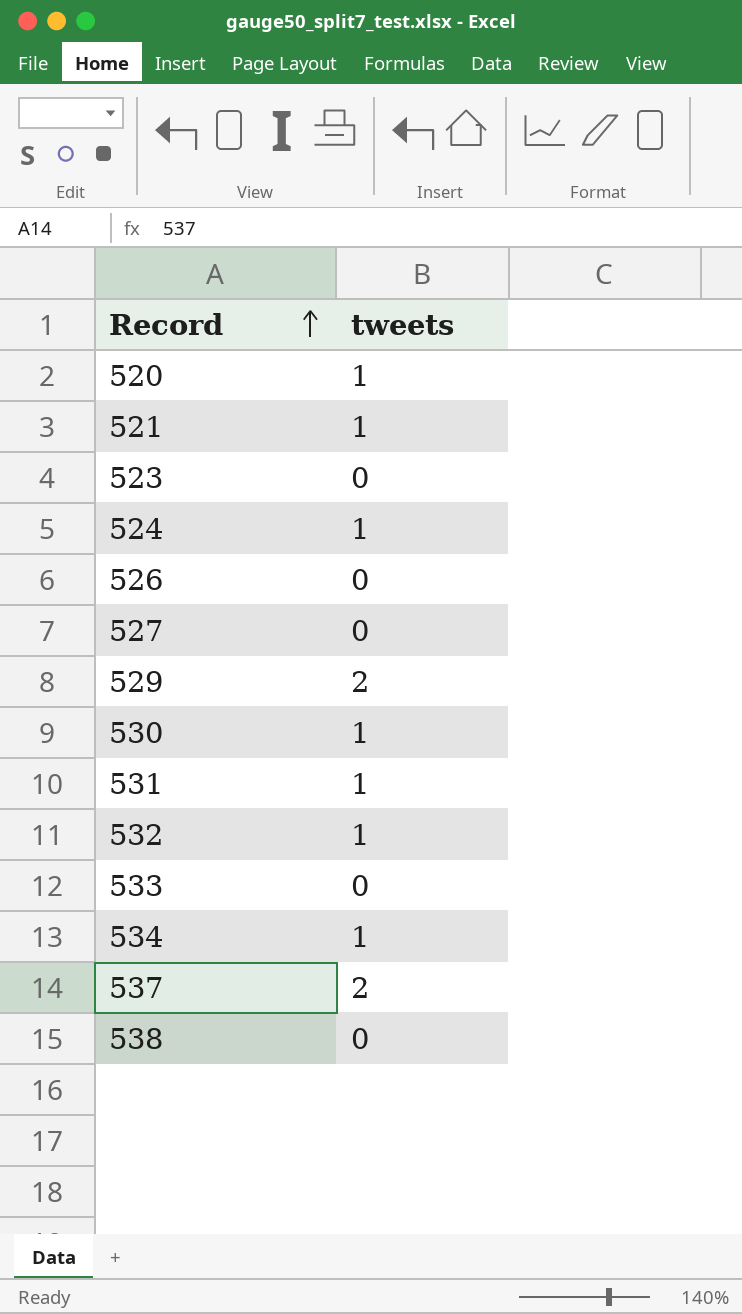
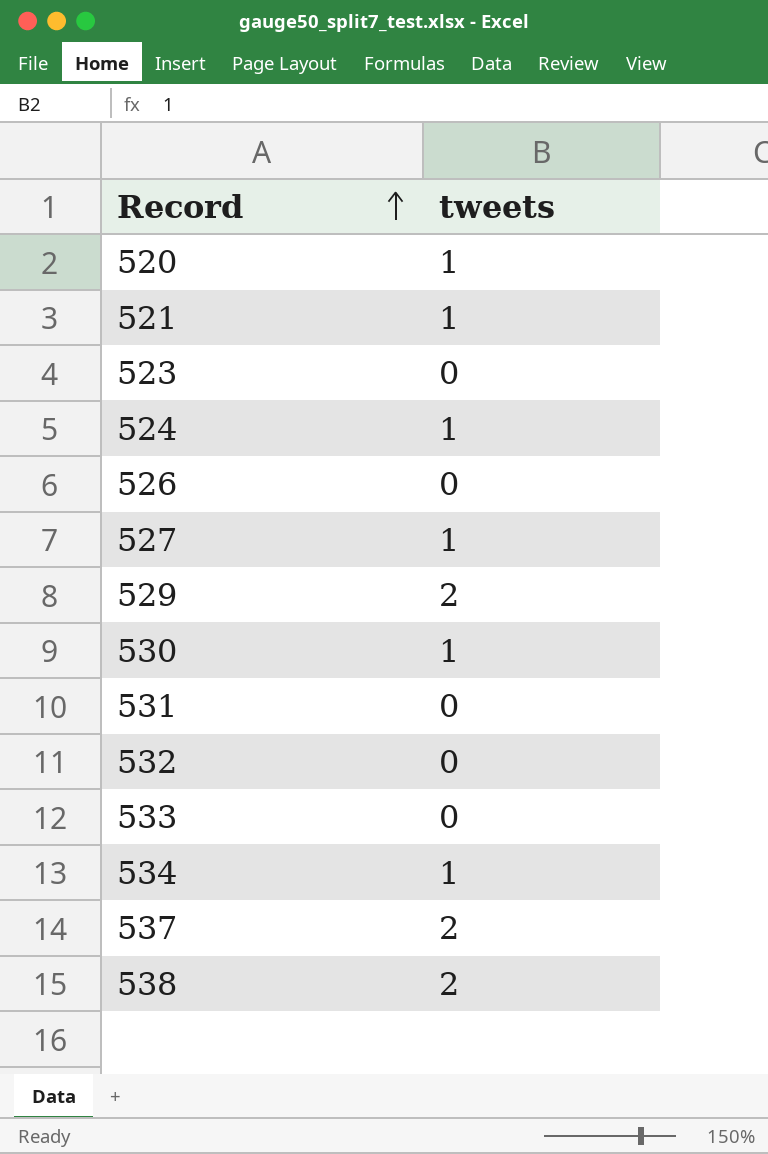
527 | tweets: 0 -> 1
531 | tweets: 1 -> 0
532 | tweets: 1 -> 0
538 | tweets: 0 -> 2

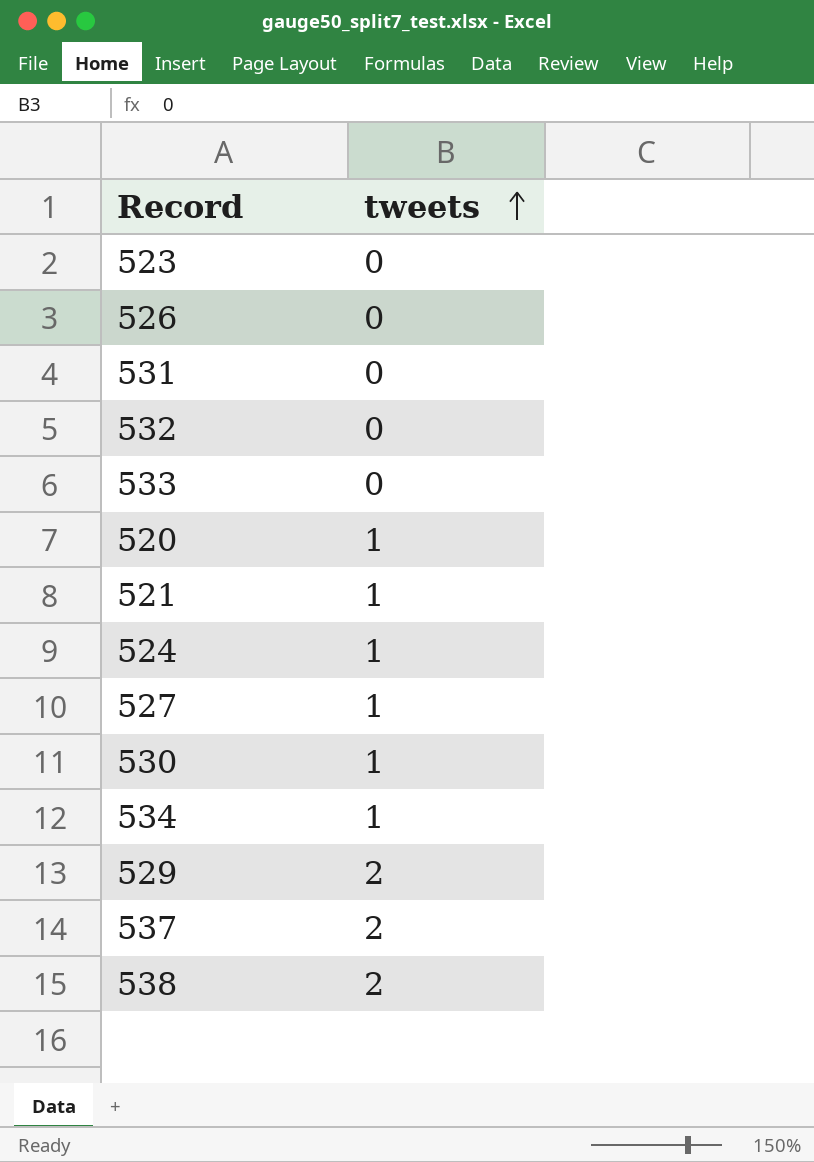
row order: Record ascending -> tweets ascending

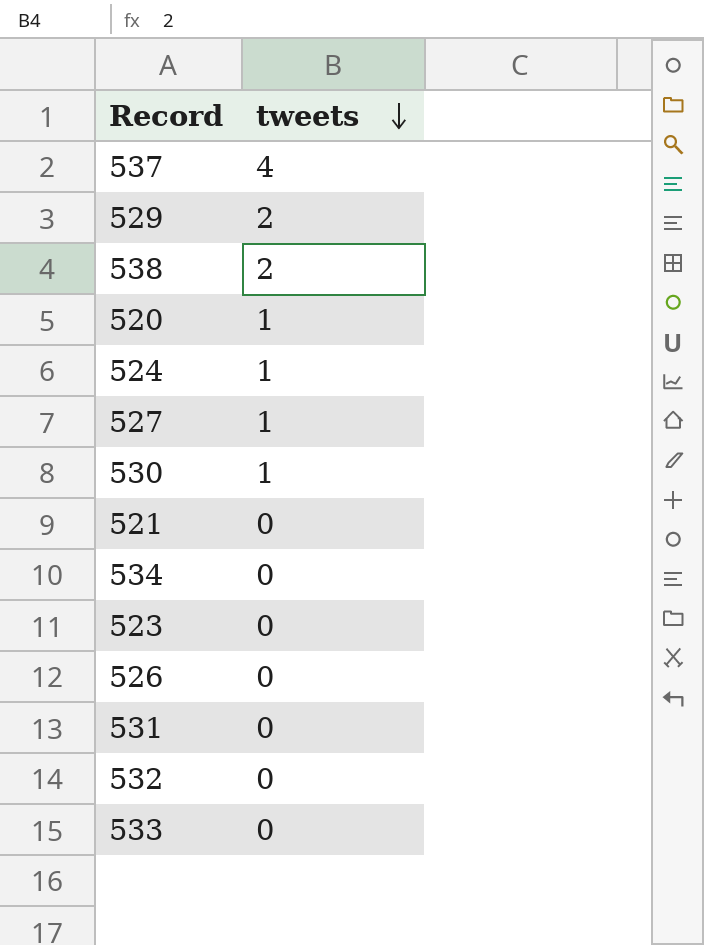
row order: tweets ascending -> tweets descending
537 | tweets: 2 -> 4
521 | tweets: 1 -> 0
534 | tweets: 1 -> 0

